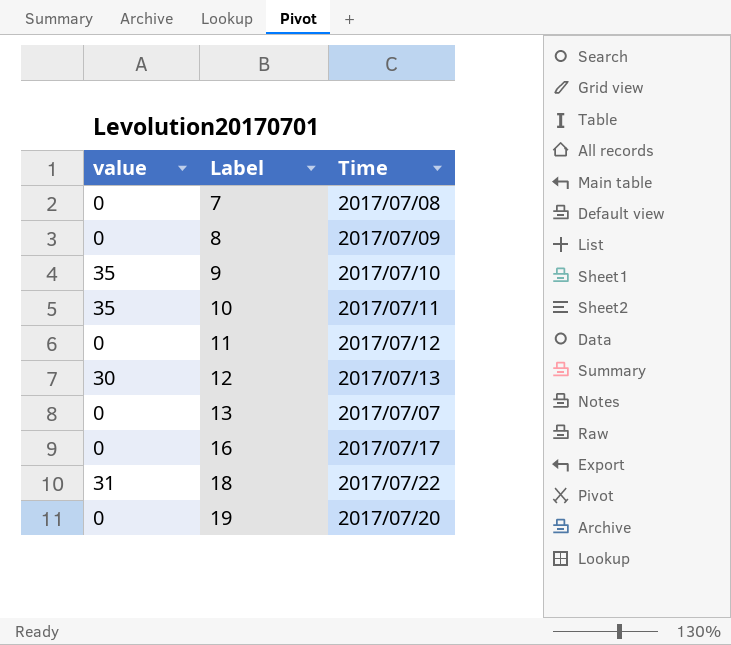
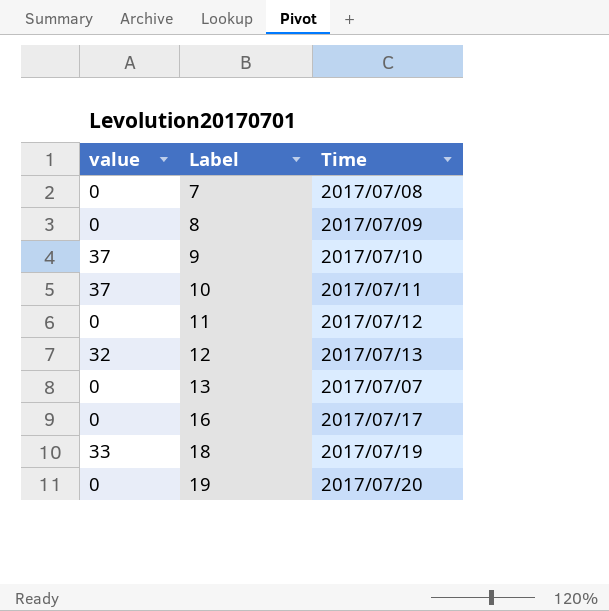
9 | value: 35 -> 37
10 | value: 35 -> 37
12 | value: 30 -> 32
18 | value: 31 -> 33
18 | Time: 2017/07/22 -> 2017/07/19

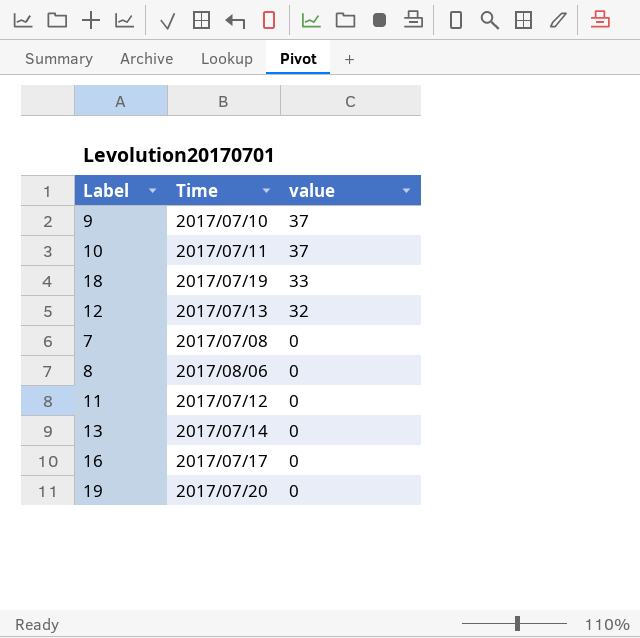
row order: Label ascending -> value descending
column value | position: 1 -> 3
8 | Time: 2017/07/09 -> 2017/08/06
13 | Time: 2017/07/07 -> 2017/07/14

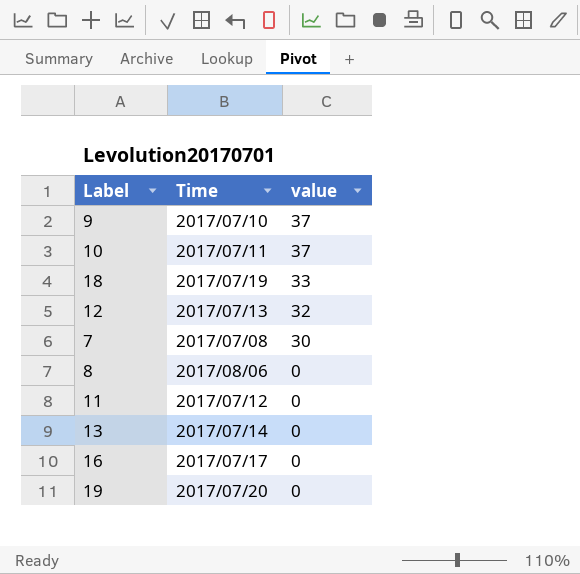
7 | value: 0 -> 30

